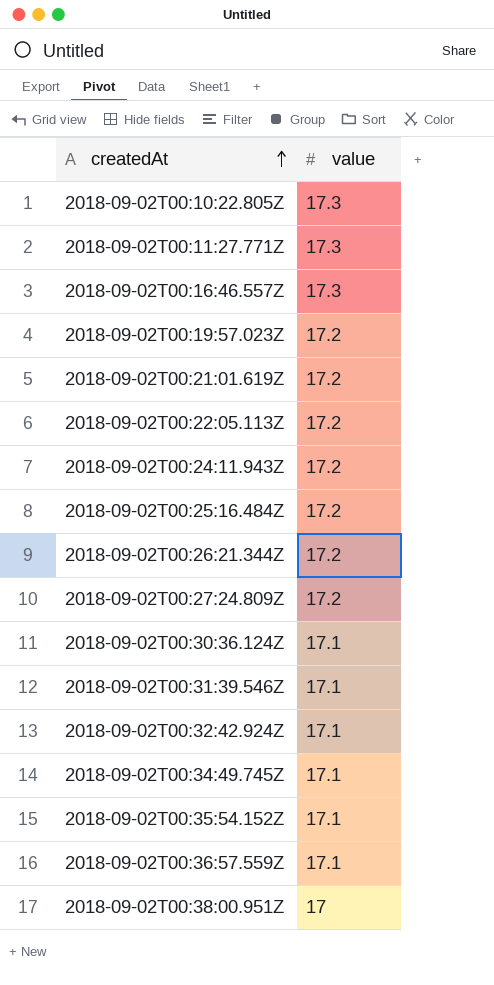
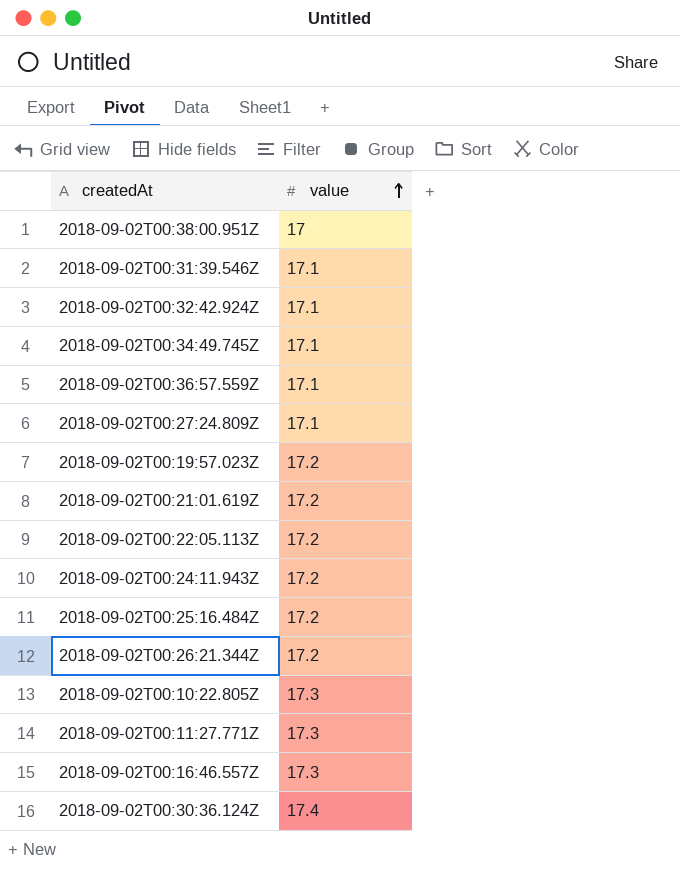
row order: createdAt ascending -> value ascending
row 2018-09-02T00:35:54.152Z: 17.1 -> none
2018-09-02T00:27:24.809Z | value: 17.2 -> 17.1
2018-09-02T00:30:36.124Z | value: 17.1 -> 17.4

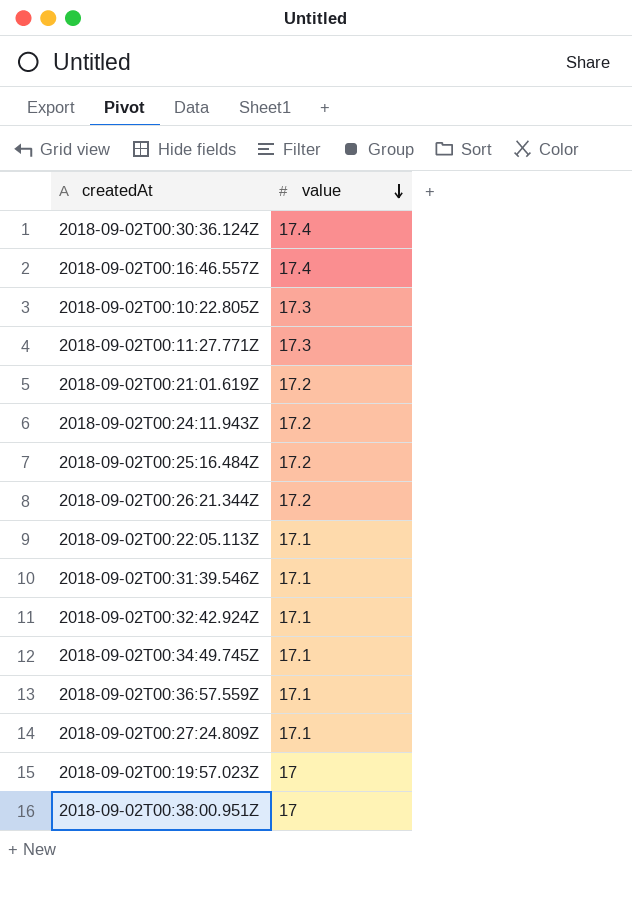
row order: value ascending -> value descending
2018-09-02T00:16:46.557Z | value: 17.3 -> 17.4
2018-09-02T00:22:05.113Z | value: 17.2 -> 17.1
2018-09-02T00:19:57.023Z | value: 17.2 -> 17

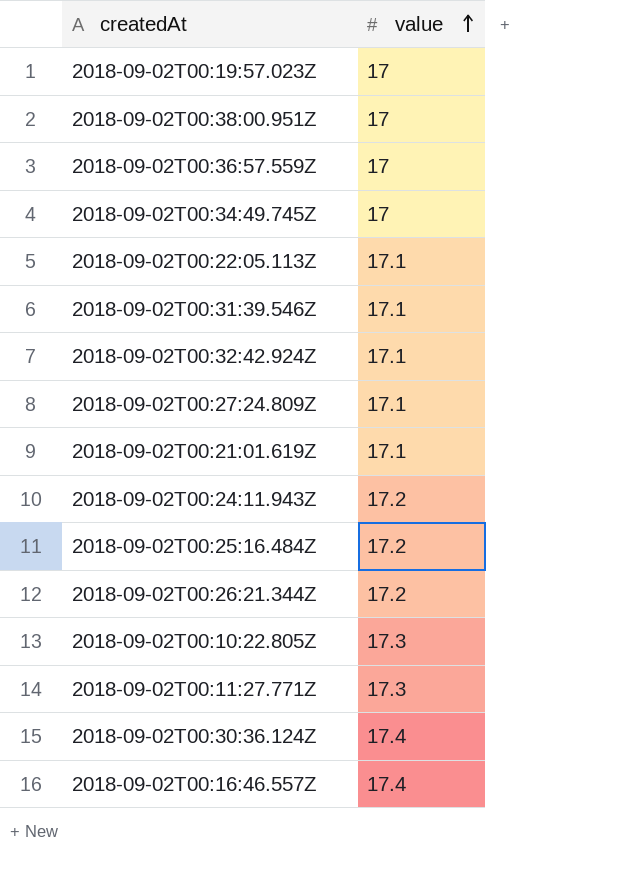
row order: value descending -> value ascending
2018-09-02T00:36:57.559Z | value: 17.1 -> 17
2018-09-02T00:34:49.745Z | value: 17.1 -> 17
2018-09-02T00:21:01.619Z | value: 17.2 -> 17.1

